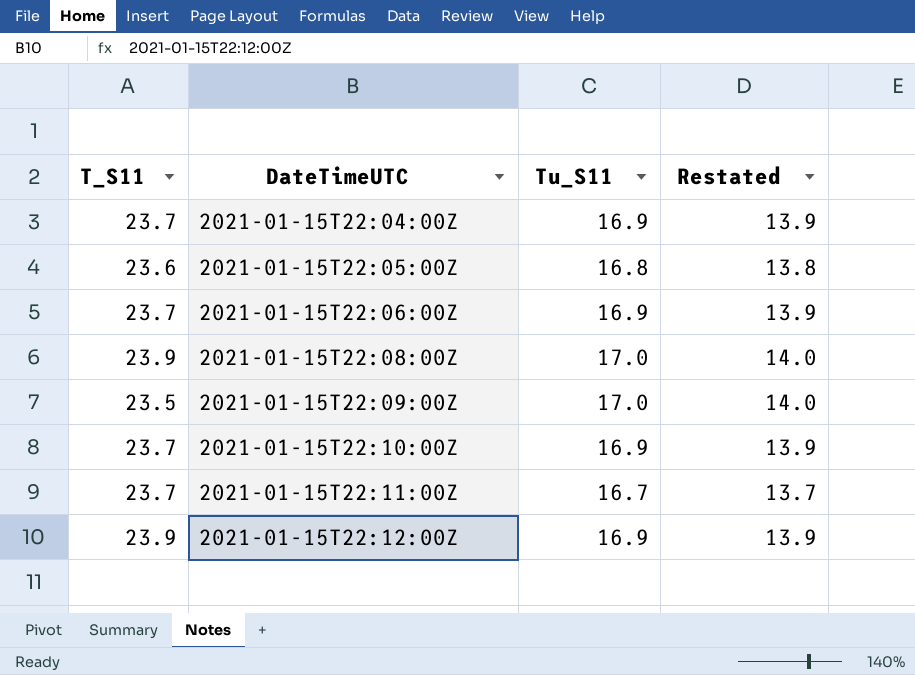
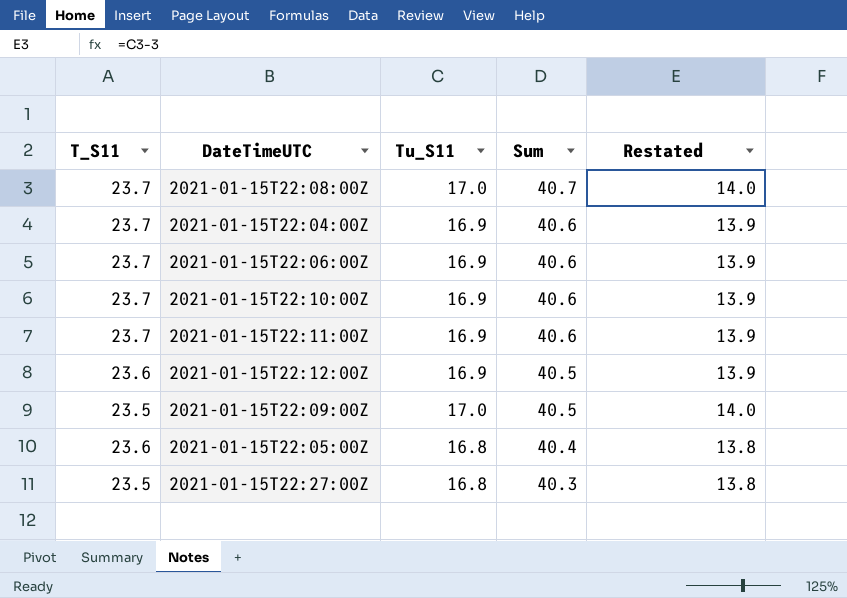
row order: DateTimeUTC ascending -> Sum descending
column Sum | formula: none -> [T_S11] + [Tu_S11]
2021-01-15T22:08:00Z | T_S11: 23.9 -> 23.7
2021-01-15T22:11:00Z | Tu_S11: 16.7 -> 16.9
2021-01-15T22:11:00Z | Restated: 13.7 -> 13.9
2021-01-15T22:12:00Z | T_S11: 23.9 -> 23.6
row 2021-01-15T22:27:00Z: none -> 23.5 | 16.8 | 40.3 | 13.8

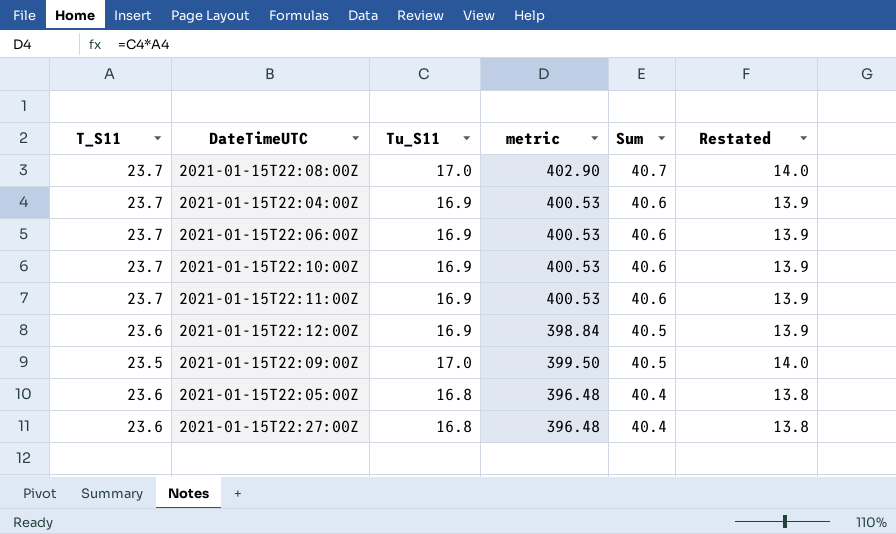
column metric | formula: none -> [T_S11] * [Tu_S11]
2021-01-15T22:27:00Z | T_S11: 23.5 -> 23.6
2021-01-15T22:27:00Z | Sum: 40.3 -> 40.4

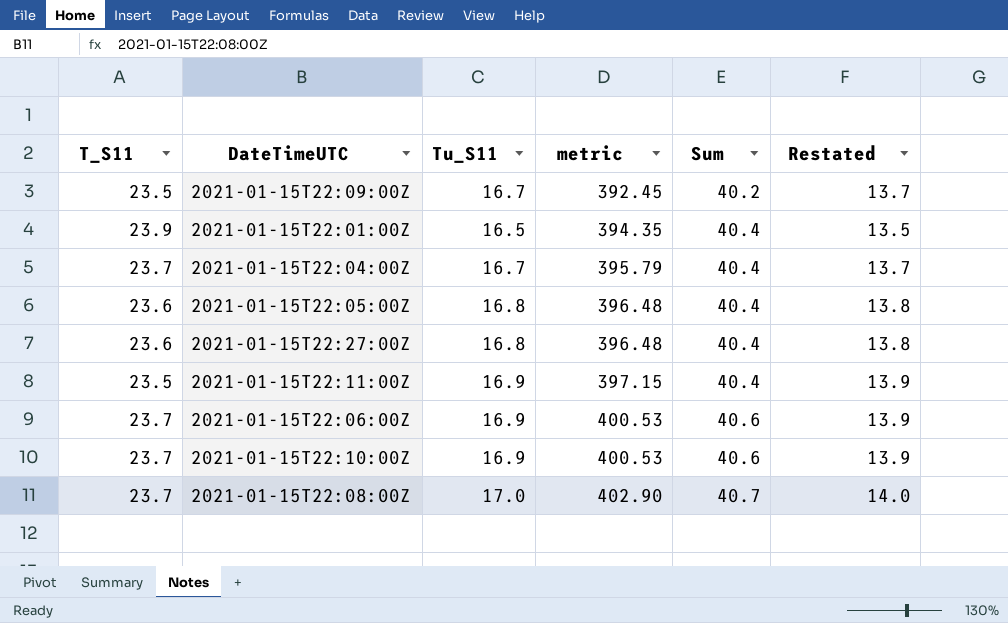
row order: Sum descending -> metric ascending
row 2021-01-15T22:12:00Z: 23.6 | 16.9 | 398.84 | 40.5 | 13.9 -> none
2021-01-15T22:09:00Z | Tu_S11: 17.0 -> 16.7
2021-01-15T22:09:00Z | metric: 399.50 -> 392.45
2021-01-15T22:09:00Z | Sum: 40.5 -> 40.2
2021-01-15T22:09:00Z | Restated: 14.0 -> 13.7
row 2021-01-15T22:01:00Z: none -> 23.9 | 16.5 | 394.35 | 40.4 | 13.5
2021-01-15T22:04:00Z | Tu_S11: 16.9 -> 16.7
2021-01-15T22:04:00Z | metric: 400.53 -> 395.79
2021-01-15T22:04:00Z | Sum: 40.6 -> 40.4
2021-01-15T22:04:00Z | Restated: 13.9 -> 13.7
2021-01-15T22:11:00Z | T_S11: 23.7 -> 23.5
2021-01-15T22:11:00Z | metric: 400.53 -> 397.15
2021-01-15T22:11:00Z | Sum: 40.6 -> 40.4

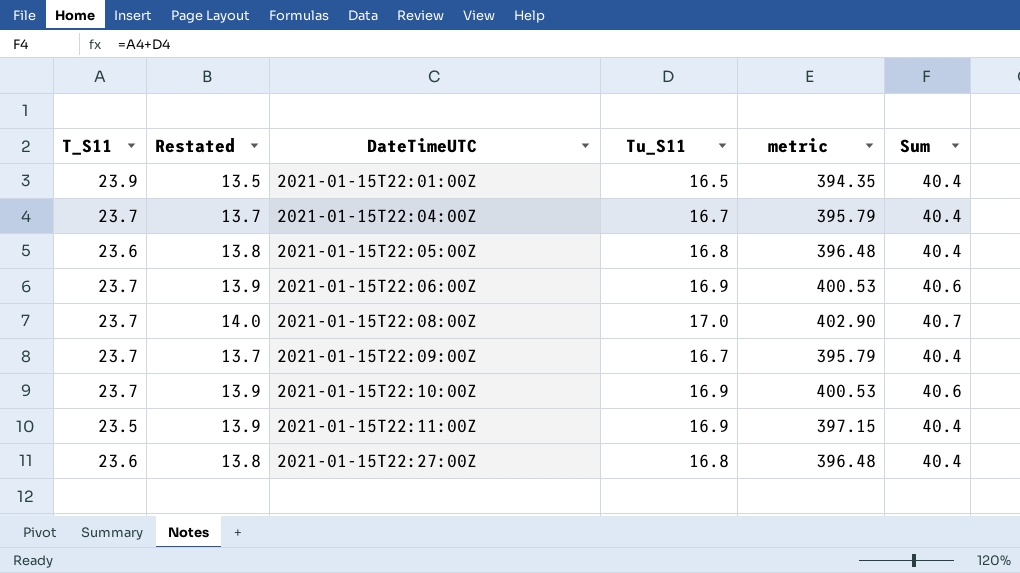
row order: metric ascending -> DateTimeUTC ascending
column Restated | position: 6 -> 2
2021-01-15T22:09:00Z | T_S11: 23.5 -> 23.7
2021-01-15T22:09:00Z | metric: 392.45 -> 395.79
2021-01-15T22:09:00Z | Sum: 40.2 -> 40.4

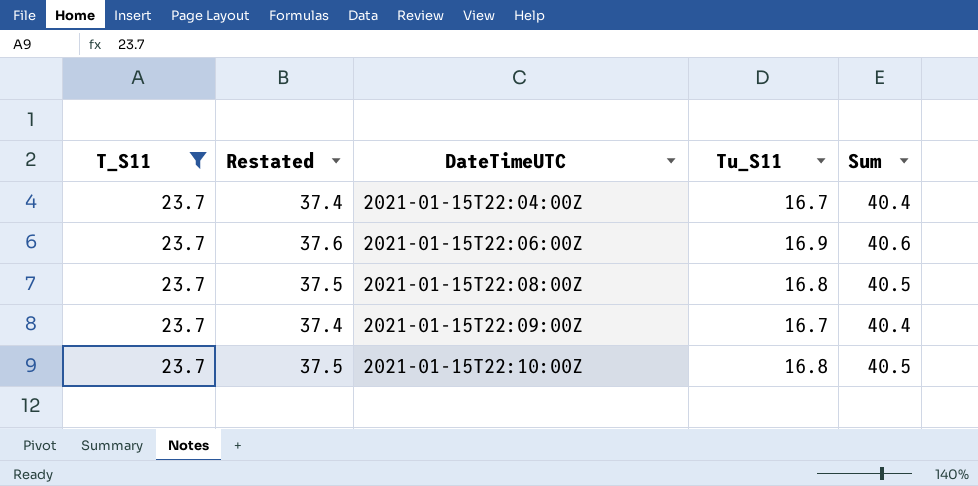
filter: none -> T_S11 = 23.7
column metric | formula: [T_S11] * [Tu_S11] -> none
column Restated | formula: [Tu_S11] - 3 -> [Sum] - 3
2021-01-15T22:08:00Z | Tu_S11: 17.0 -> 16.8
2021-01-15T22:08:00Z | Sum: 40.7 -> 40.5
2021-01-15T22:10:00Z | Tu_S11: 16.9 -> 16.8
2021-01-15T22:10:00Z | Sum: 40.6 -> 40.5

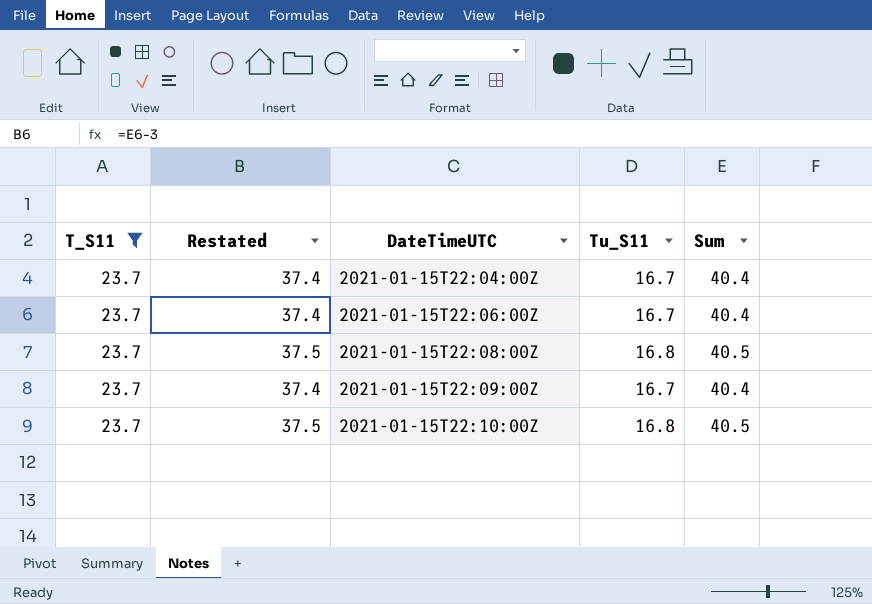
2021-01-15T22:06:00Z | Restated: 37.6 -> 37.4
2021-01-15T22:06:00Z | Tu_S11: 16.9 -> 16.7
2021-01-15T22:06:00Z | Sum: 40.6 -> 40.4

